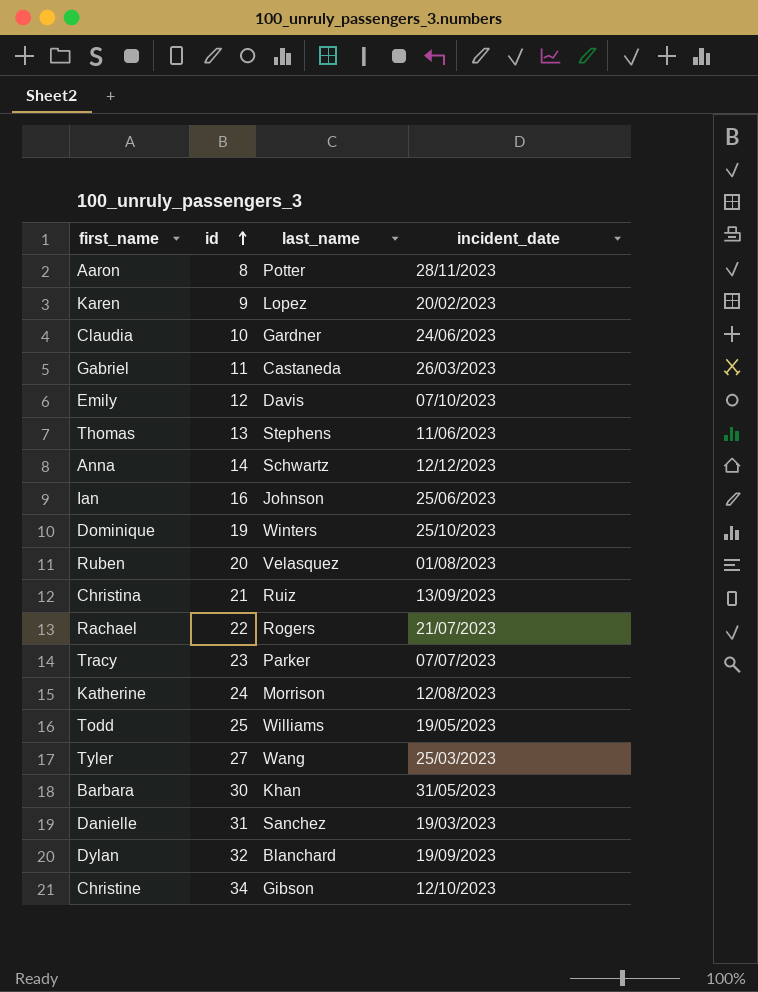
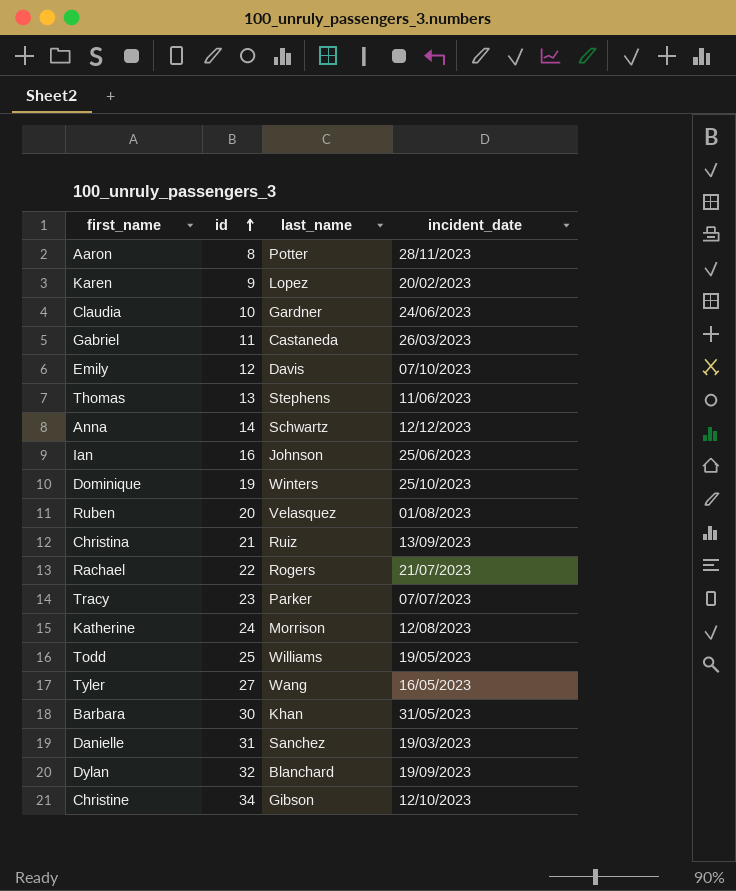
Tyler | incident_date: 25/03/2023 -> 16/05/2023

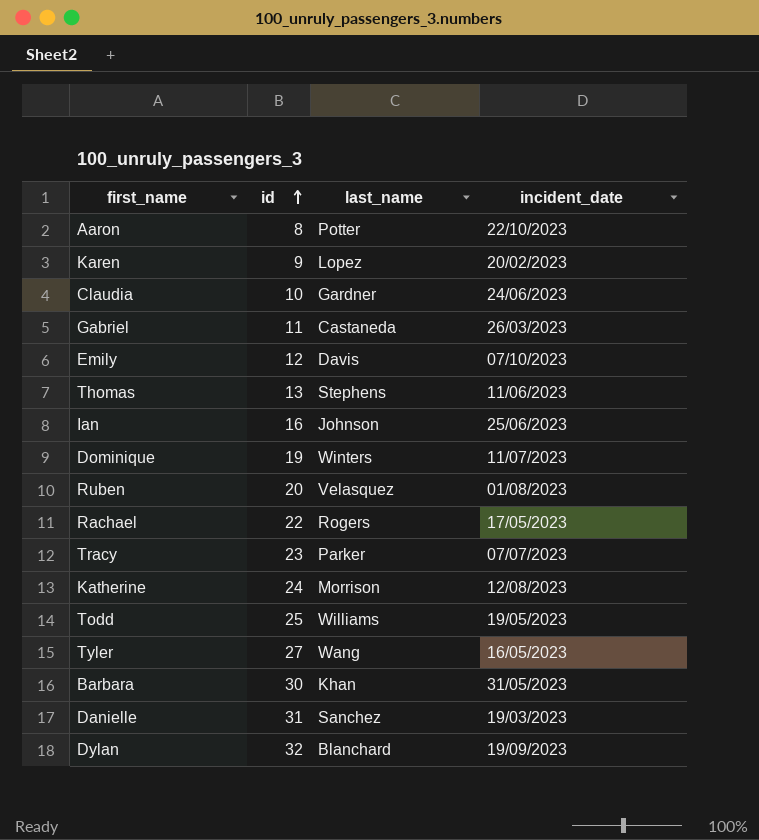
row Anna: 14 | Schwartz | 12/12/2023 -> none
row Christina: 21 | Ruiz | 13/09/2023 -> none
row Christine: 34 | Gibson | 12/10/2023 -> none
Aaron | incident_date: 28/11/2023 -> 22/10/2023
Dominique | incident_date: 25/10/2023 -> 11/07/2023
Rachael | incident_date: 21/07/2023 -> 17/05/2023

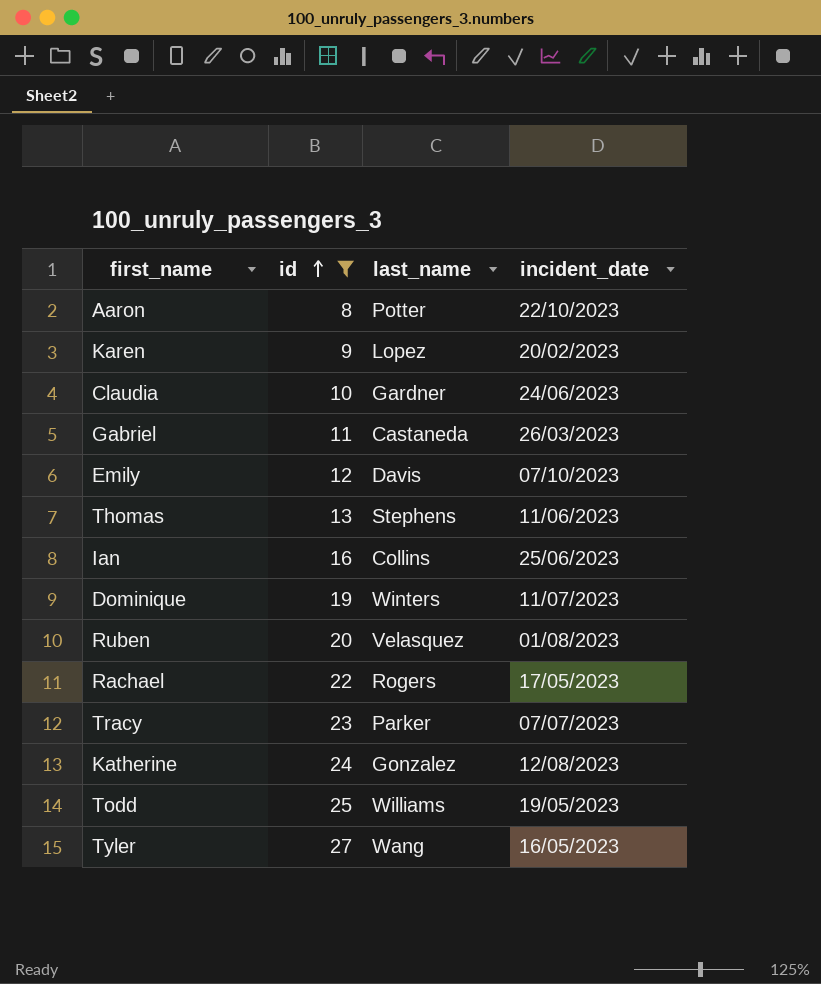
filter: none -> id <= 27
Ian | last_name: Johnson -> Collins
Katherine | last_name: Morrison -> Gonzalez

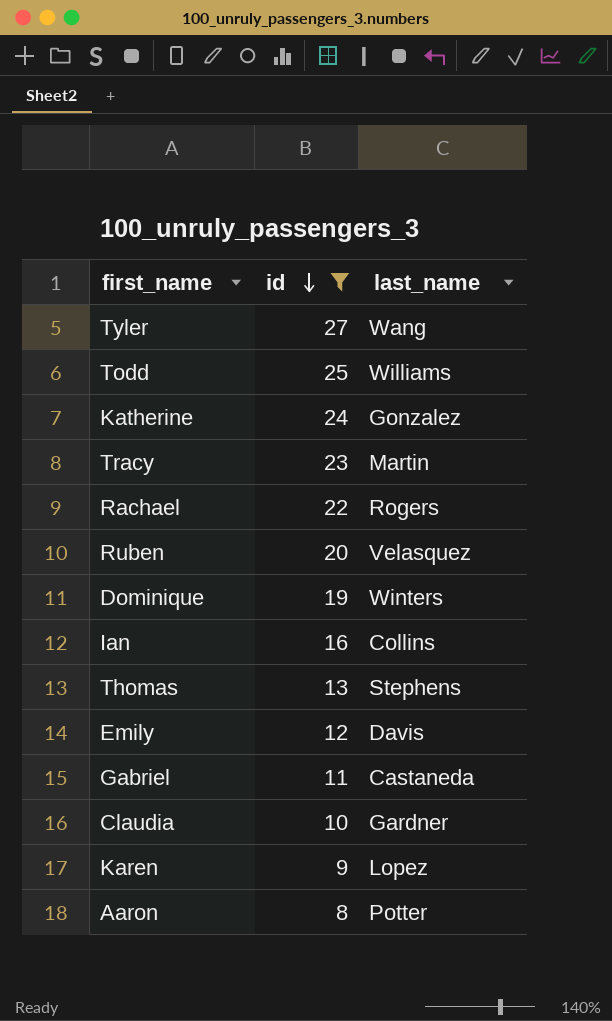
row order: id ascending -> id descending
column incident_date | position: 4 -> none
Tracy | last_name: Parker -> Martin

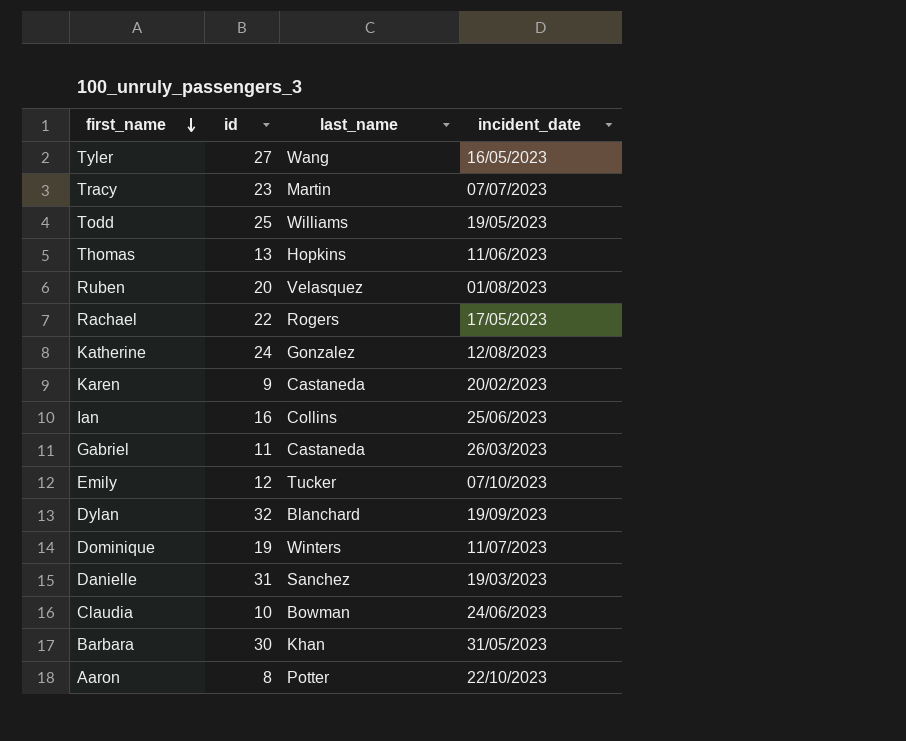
filter: id <= 27 -> none
row order: id descending -> first_name descending
column incident_date | position: none -> 4
Thomas | last_name: Stephens -> Hopkins
Karen | last_name: Lopez -> Castaneda
Emily | last_name: Davis -> Tucker
Claudia | last_name: Gardner -> Bowman

